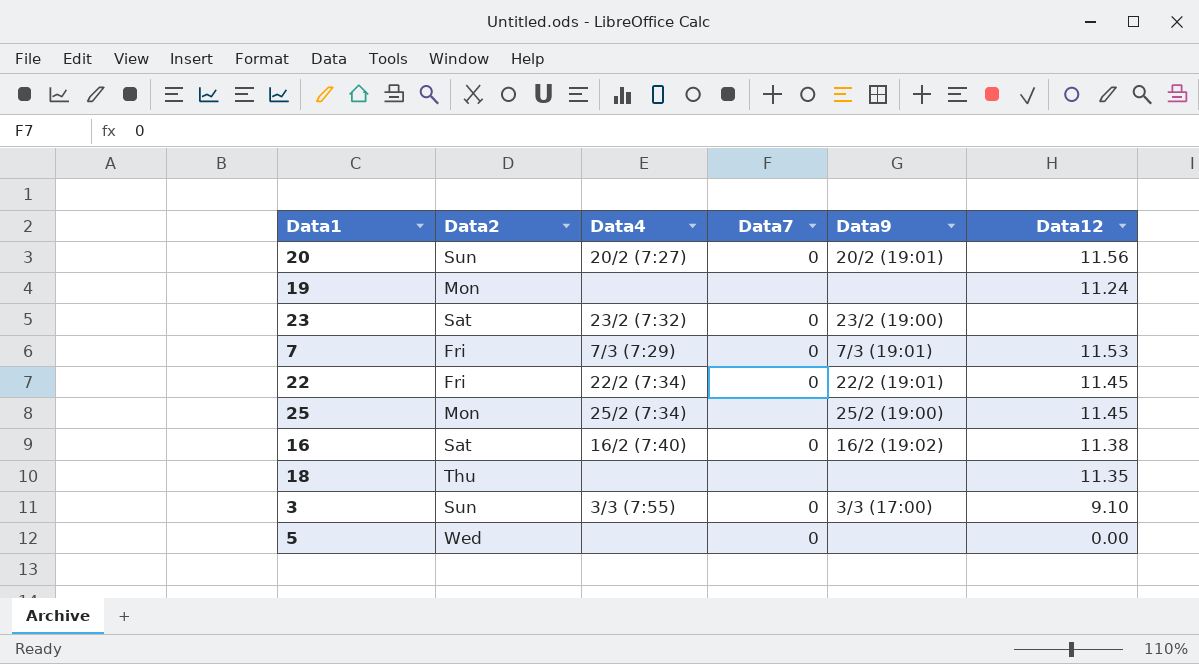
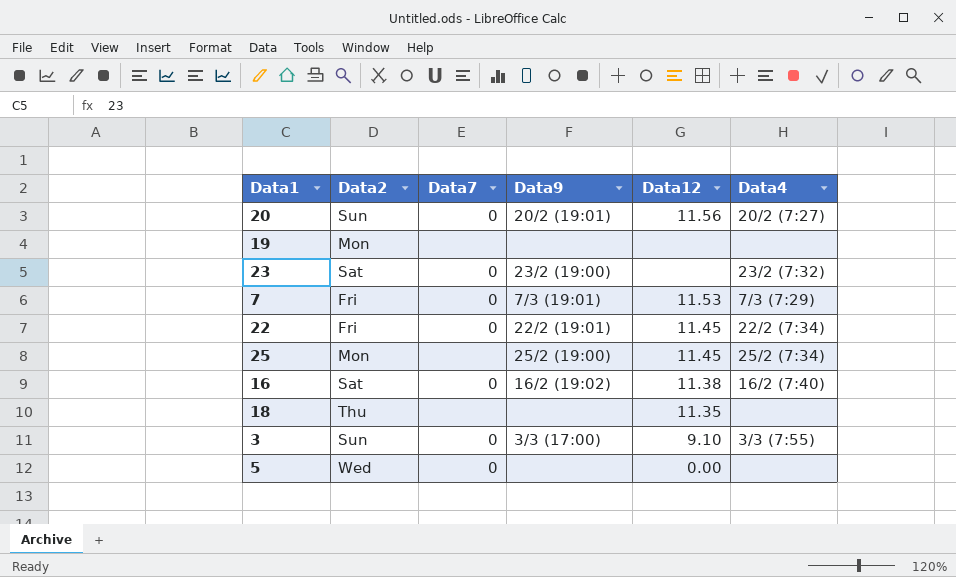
column Data4 | position: 3 -> 6
19 | Data12: 11.24 -> none

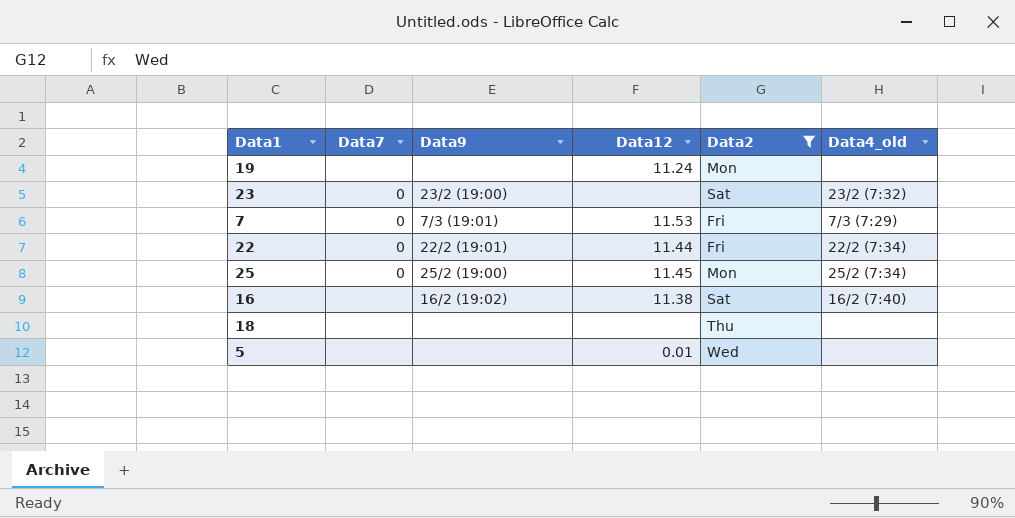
filter: none -> Data2 != Sun
column Data2 | position: 2 -> 5
column name: Data4 -> Data4_old
19 | Data12: none -> 11.24
22 | Data12: 11.45 -> 11.44
25 | Data7: none -> 0
16 | Data7: 0 -> none
18 | Data12: 11.35 -> none
5 | Data7: 0 -> none
5 | Data12: 0.00 -> 0.01

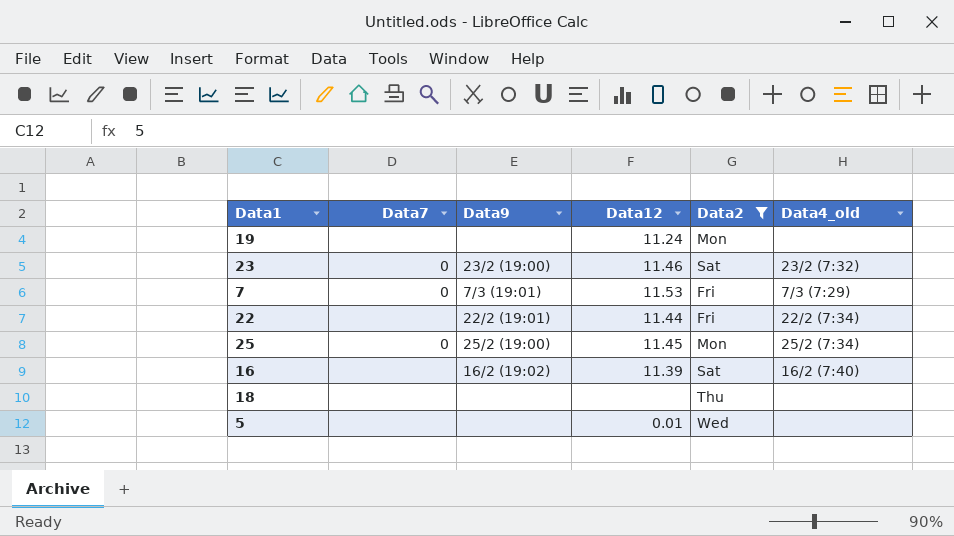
23 | Data12: none -> 11.46
22 | Data7: 0 -> none
16 | Data12: 11.38 -> 11.39

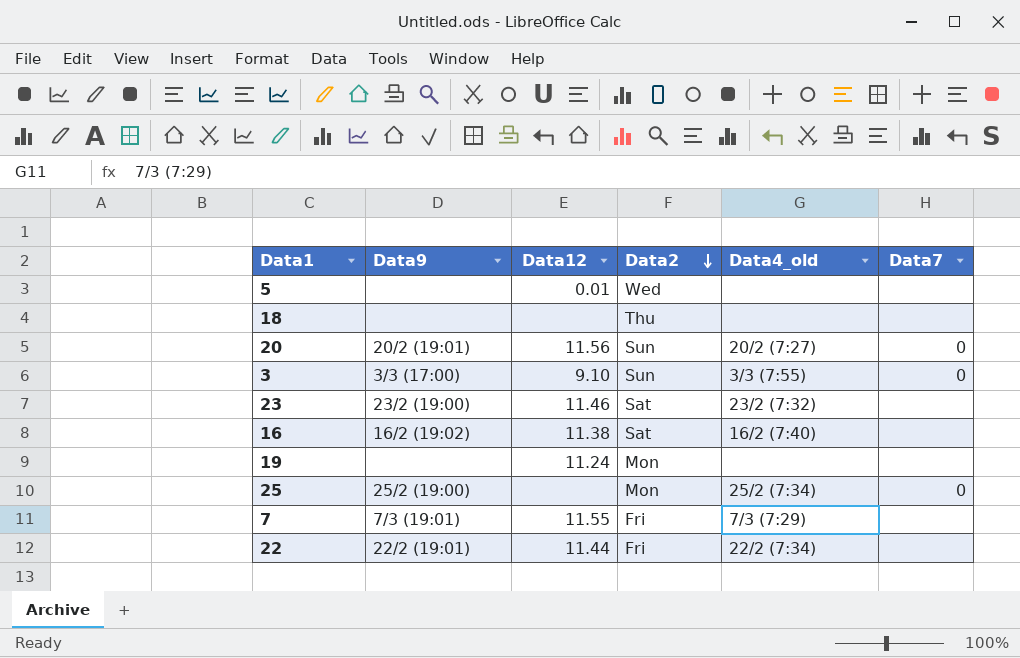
filter: Data2 != Sun -> none
row order: none -> Data2 descending
column Data7 | position: 2 -> 6
23 | Data7: 0 -> none
16 | Data12: 11.39 -> 11.38
25 | Data12: 11.45 -> none
7 | Data12: 11.53 -> 11.55
7 | Data7: 0 -> none

